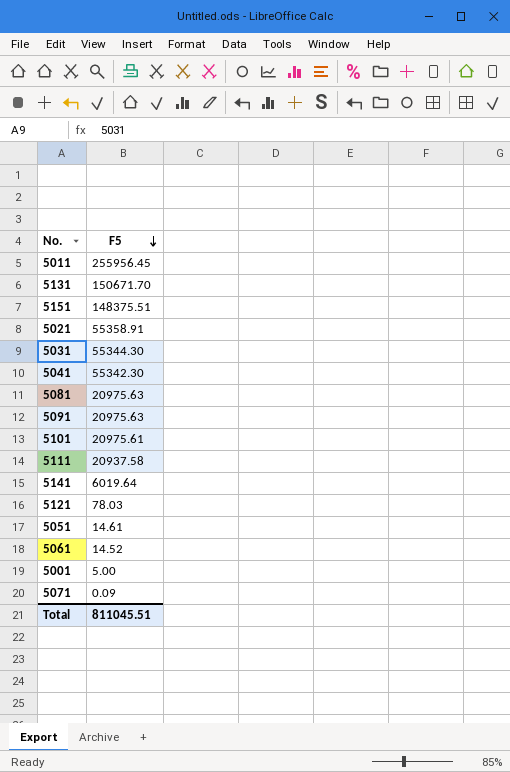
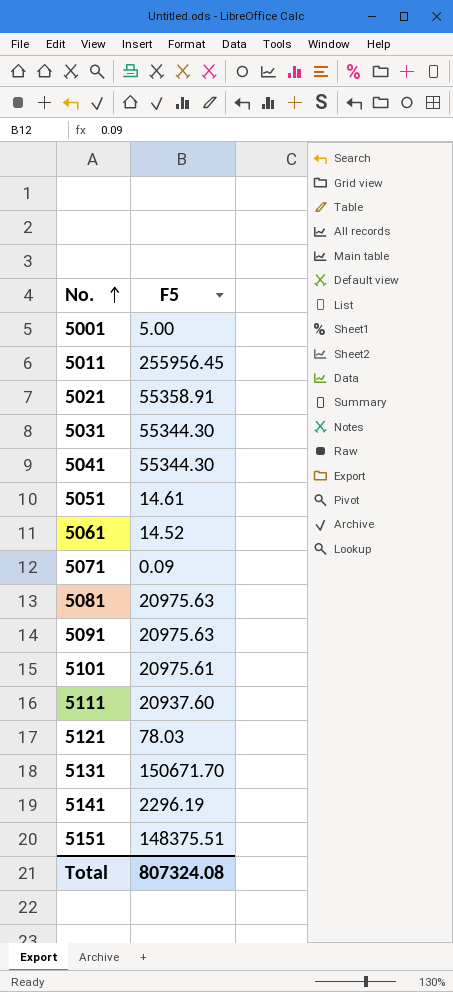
row order: F5 descending -> No. ascending
5041 | F5: 55342.30 -> 55344.30
5111 | F5: 20937.58 -> 20937.60
5141 | F5: 6019.64 -> 2296.19
Total | F5: 811045.51 -> 807324.08

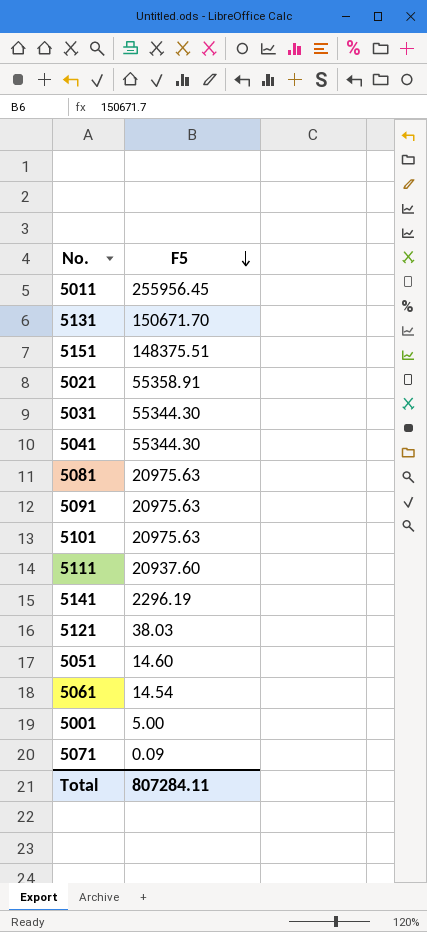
row order: No. ascending -> F5 descending
5101 | F5: 20975.61 -> 20975.63
5121 | F5: 78.03 -> 38.03
5051 | F5: 14.61 -> 14.60
5061 | F5: 14.52 -> 14.54
Total | F5: 807324.08 -> 807284.11

